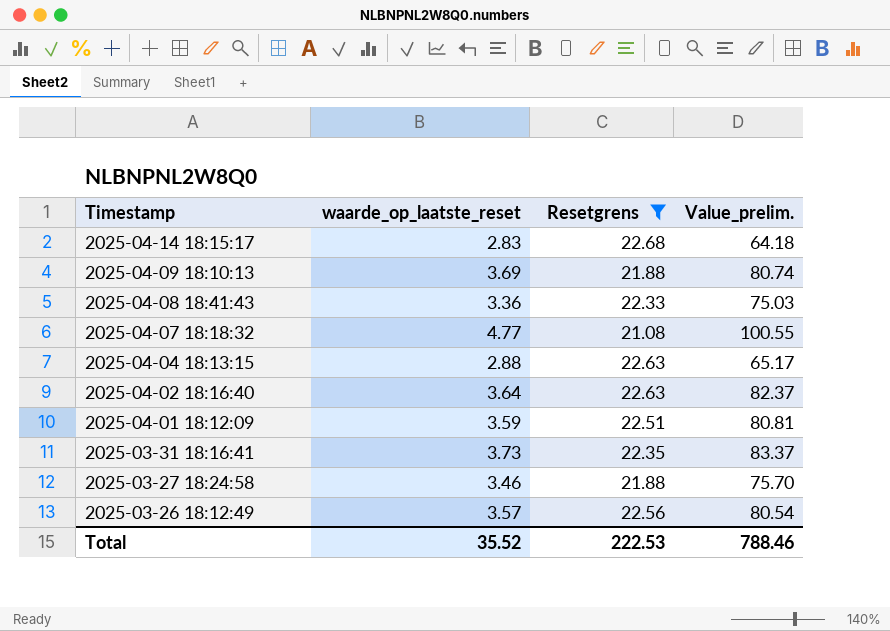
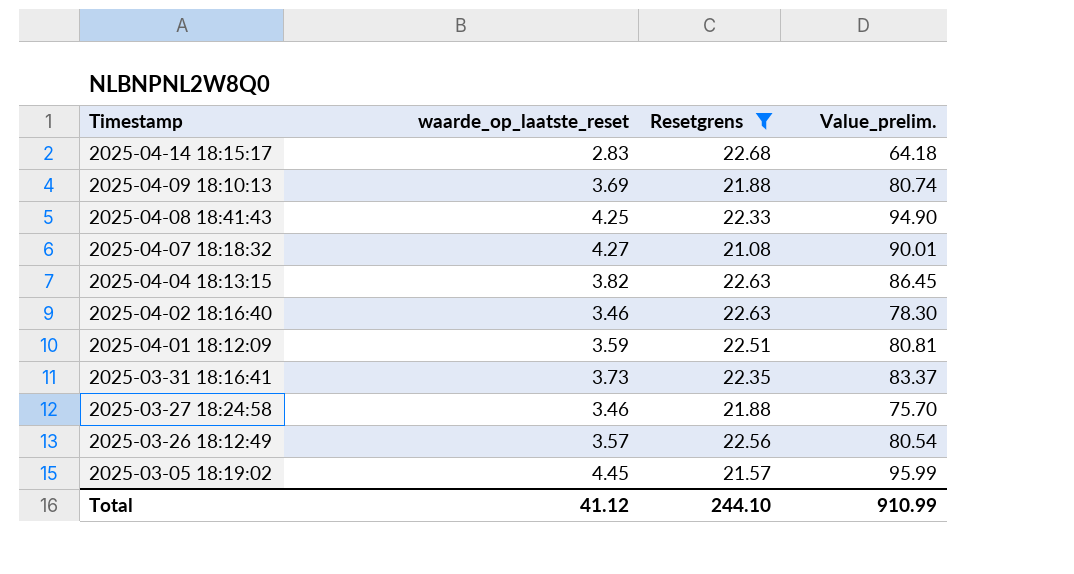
2025-04-08 18:41:43 | waarde_op_laatste_reset: 3.36 -> 4.25
2025-04-08 18:41:43 | Value_prelim.: 75.03 -> 94.90
2025-04-07 18:18:32 | waarde_op_laatste_reset: 4.77 -> 4.27
2025-04-07 18:18:32 | Value_prelim.: 100.55 -> 90.01
2025-04-04 18:13:15 | waarde_op_laatste_reset: 2.88 -> 3.82
2025-04-04 18:13:15 | Value_prelim.: 65.17 -> 86.45
2025-04-02 18:16:40 | waarde_op_laatste_reset: 3.64 -> 3.46
2025-04-02 18:16:40 | Value_prelim.: 82.37 -> 78.30
row 2025-03-05 18:19:02: none -> 4.45 | 21.57 | 95.99
Total | waarde_op_laatste_reset: 35.52 -> 41.12
Total | Resetgrens: 222.53 -> 244.10
Total | Value_prelim.: 788.46 -> 910.99

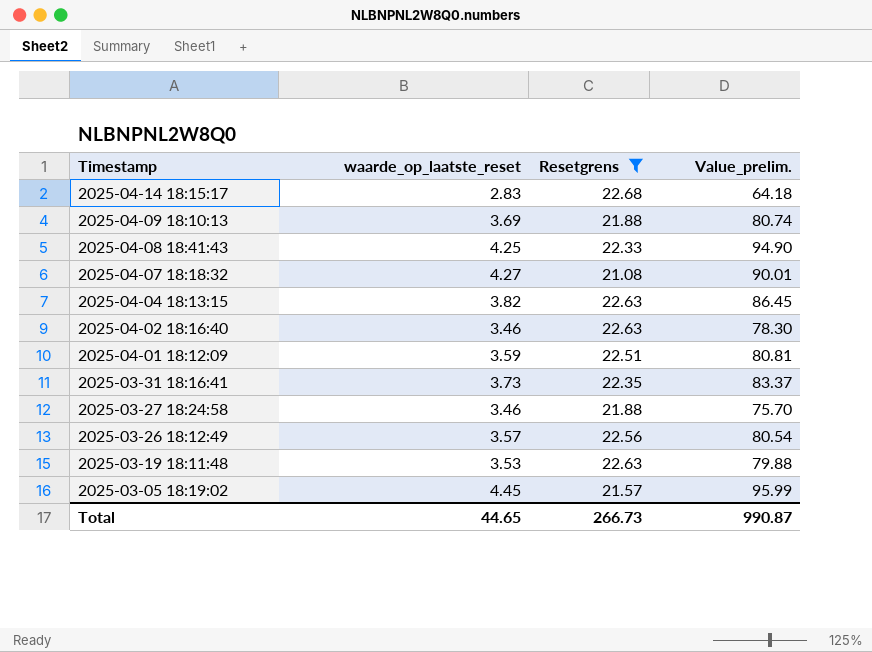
row 2025-03-19 18:11:48: none -> 3.53 | 22.63 | 79.88
Total | waarde_op_laatste_reset: 41.12 -> 44.65
Total | Resetgrens: 244.10 -> 266.73
Total | Value_prelim.: 910.99 -> 990.87

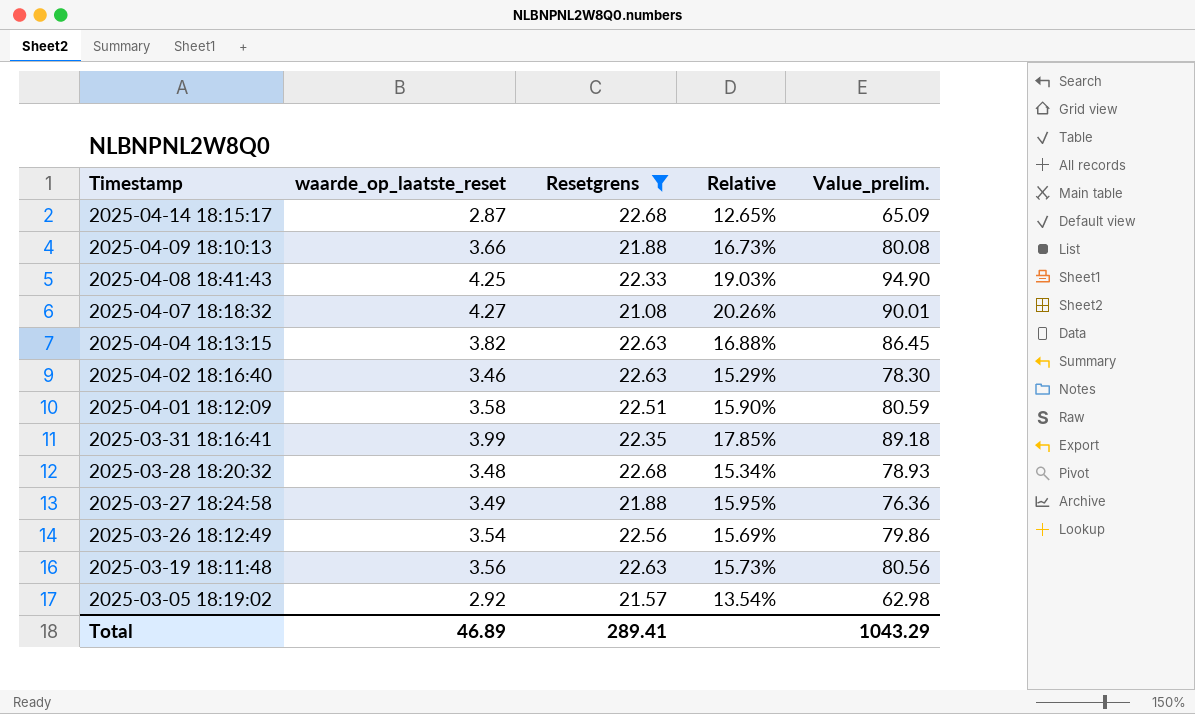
column Relative | formula: none -> [waarde_op_laatste_reset] / [Resetgrens]
2025-04-14 18:15:17 | waarde_op_laatste_reset: 2.83 -> 2.87
2025-04-14 18:15:17 | Value_prelim.: 64.18 -> 65.09
2025-04-09 18:10:13 | waarde_op_laatste_reset: 3.69 -> 3.66
2025-04-09 18:10:13 | Value_prelim.: 80.74 -> 80.08
2025-04-01 18:12:09 | waarde_op_laatste_reset: 3.59 -> 3.58
2025-04-01 18:12:09 | Value_prelim.: 80.81 -> 80.59
2025-03-31 18:16:41 | waarde_op_laatste_reset: 3.73 -> 3.99
2025-03-31 18:16:41 | Value_prelim.: 83.37 -> 89.18
row 2025-03-28 18:20:32: none -> 3.48 | 22.68 | 15.34% | 78.93
2025-03-27 18:24:58 | waarde_op_laatste_reset: 3.46 -> 3.49
2025-03-27 18:24:58 | Value_prelim.: 75.70 -> 76.36
2025-03-26 18:12:49 | waarde_op_laatste_reset: 3.57 -> 3.54
2025-03-26 18:12:49 | Value_prelim.: 80.54 -> 79.86
2025-03-19 18:11:48 | waarde_op_laatste_reset: 3.53 -> 3.56
2025-03-19 18:11:48 | Value_prelim.: 79.88 -> 80.56
2025-03-05 18:19:02 | waarde_op_laatste_reset: 4.45 -> 2.92
2025-03-05 18:19:02 | Value_prelim.: 95.99 -> 62.98
Total | waarde_op_laatste_reset: 44.65 -> 46.89
Total | Resetgrens: 266.73 -> 289.41
Total | Value_prelim.: 990.87 -> 1043.29

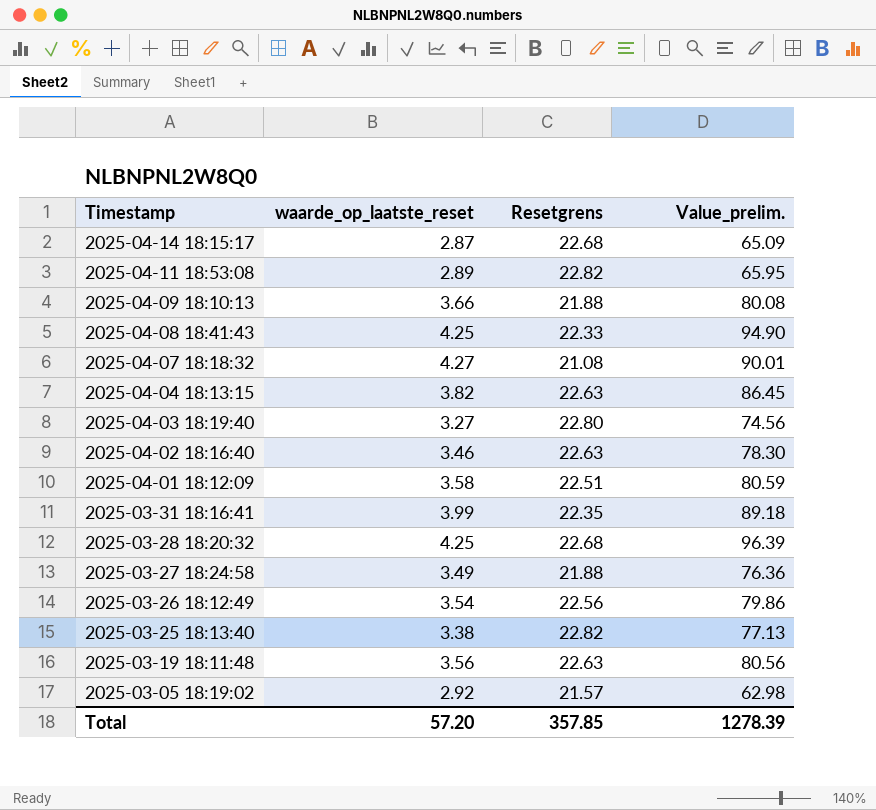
filter: Resetgrens <= 22.68 -> none
column Relative | formula: [waarde_op_laatste_reset] / [Resetgrens] -> none
2025-03-28 18:20:32 | waarde_op_laatste_reset: 3.48 -> 4.25
2025-03-28 18:20:32 | Value_prelim.: 78.93 -> 96.39
Total | waarde_op_laatste_reset: 46.89 -> 57.20
Total | Resetgrens: 289.41 -> 357.85
Total | Value_prelim.: 1043.29 -> 1278.39

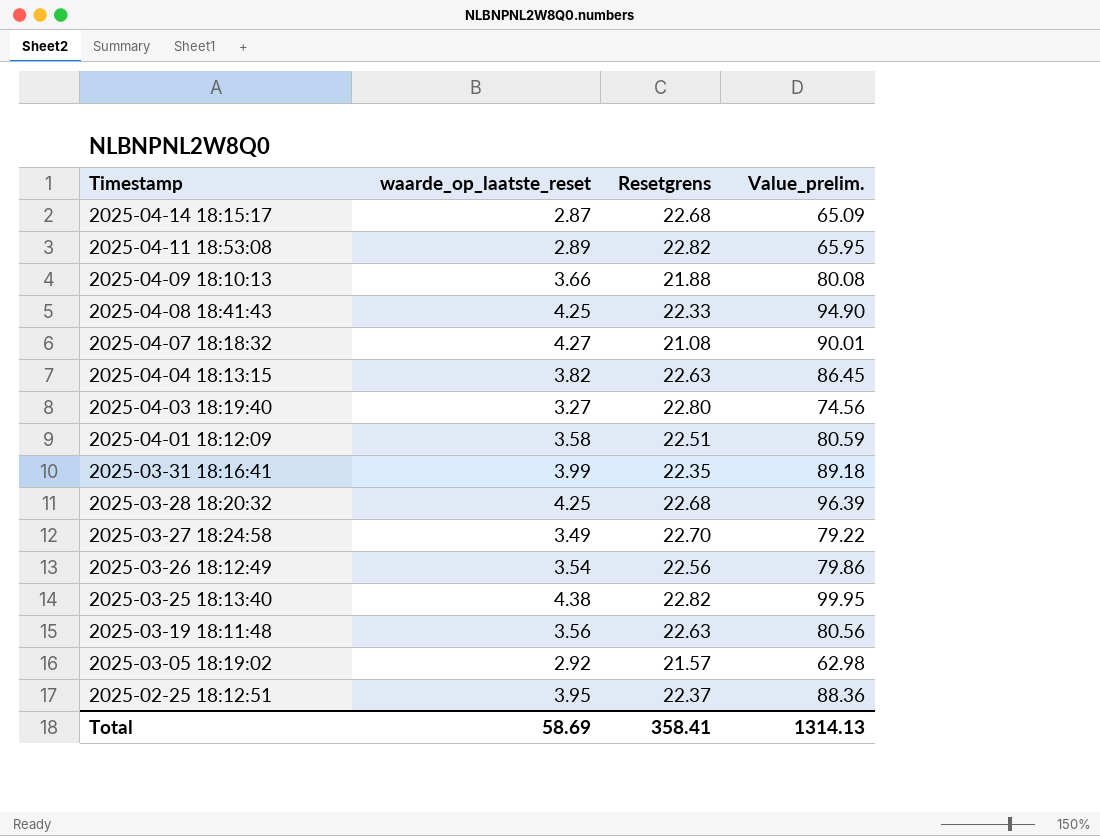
row 2025-04-02 18:16:40: 3.46 | 22.63 | 78.30 -> none
2025-03-27 18:24:58 | Resetgrens: 21.88 -> 22.70
2025-03-27 18:24:58 | Value_prelim.: 76.36 -> 79.22
2025-03-25 18:13:40 | waarde_op_laatste_reset: 3.38 -> 4.38
2025-03-25 18:13:40 | Value_prelim.: 77.13 -> 99.95
row 2025-02-25 18:12:51: none -> 3.95 | 22.37 | 88.36
Total | waarde_op_laatste_reset: 57.20 -> 58.69
Total | Resetgrens: 357.85 -> 358.41
Total | Value_prelim.: 1278.39 -> 1314.13

